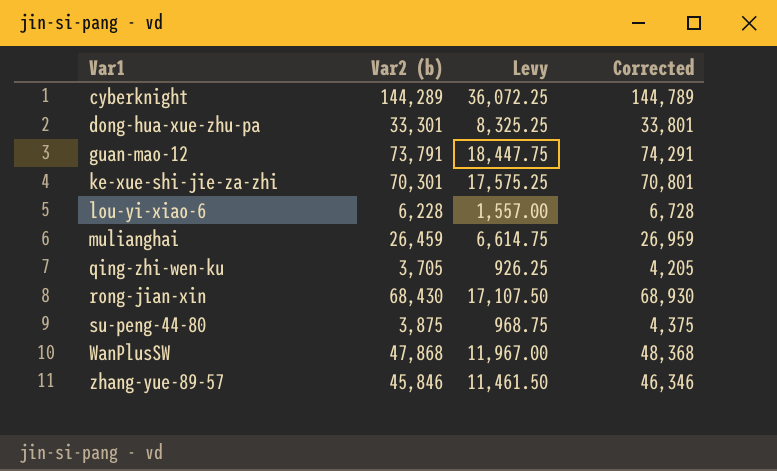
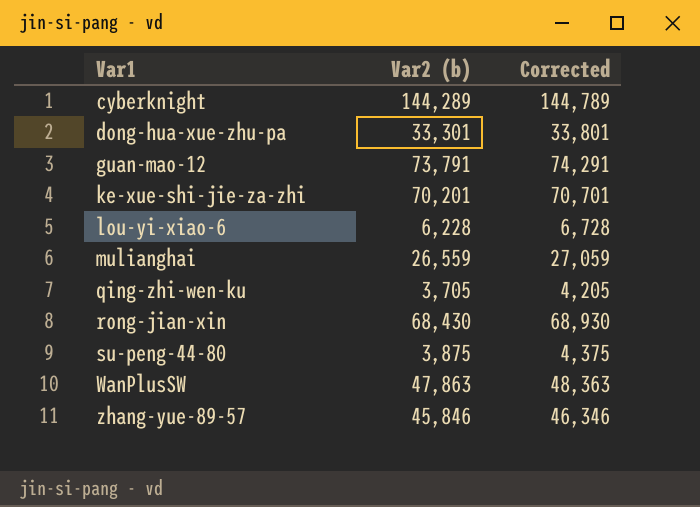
column Levy | formula: [Var2 (b)] * 0.25 -> none
ke-xue-shi-jie-za-zhi | Var2 (b): 70,301 -> 70,201
ke-xue-shi-jie-za-zhi | Corrected: 70,801 -> 70,701
mulianghai | Var2 (b): 26,459 -> 26,559
mulianghai | Corrected: 26,959 -> 27,059
WanPlusSW | Var2 (b): 47,868 -> 47,863
WanPlusSW | Corrected: 48,368 -> 48,363

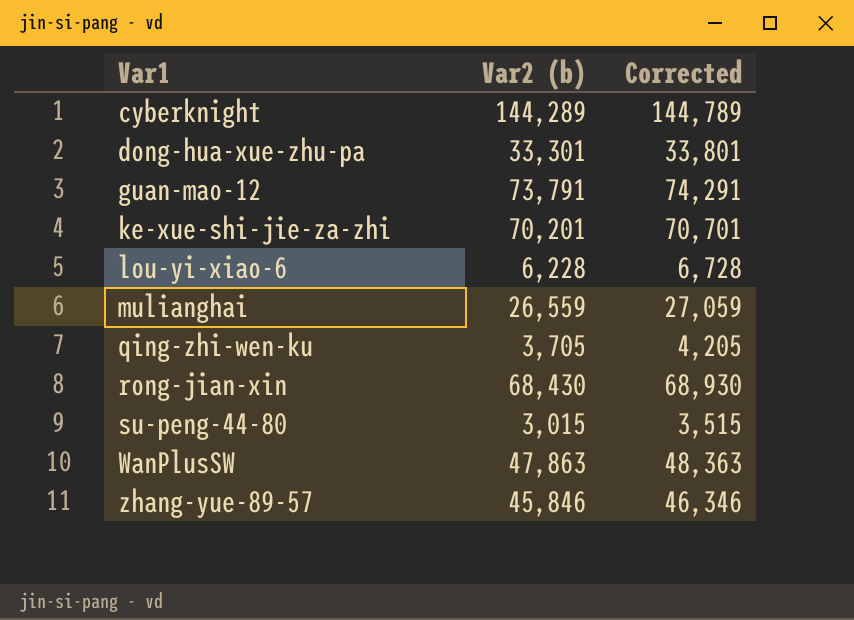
su-peng-44-80 | Var2 (b): 3,875 -> 3,015
su-peng-44-80 | Corrected: 4,375 -> 3,515

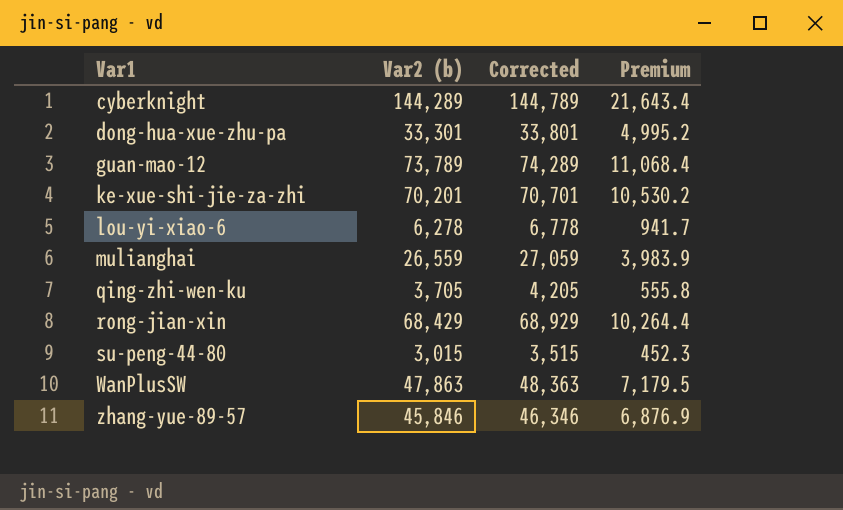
column Premium | formula: none -> [Var2 (b)] * 0.15
guan-mao-12 | Var2 (b): 73,791 -> 73,789
guan-mao-12 | Corrected: 74,291 -> 74,289
lou-yi-xiao-6 | Var2 (b): 6,228 -> 6,278
lou-yi-xiao-6 | Corrected: 6,728 -> 6,778
rong-jian-xin | Var2 (b): 68,430 -> 68,429
rong-jian-xin | Corrected: 68,930 -> 68,929

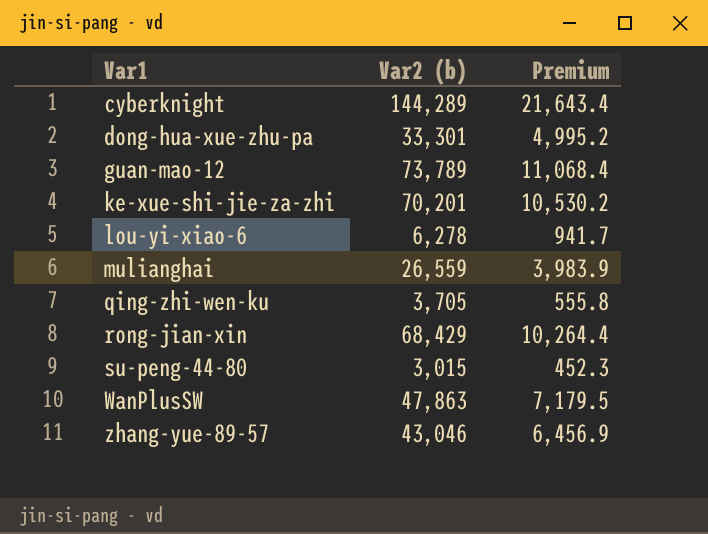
column Corrected | formula: [Var2 (b)] + 500 -> none
zhang-yue-89-57 | Var2 (b): 45,846 -> 43,046
zhang-yue-89-57 | Premium: 6,876.9 -> 6,456.9

